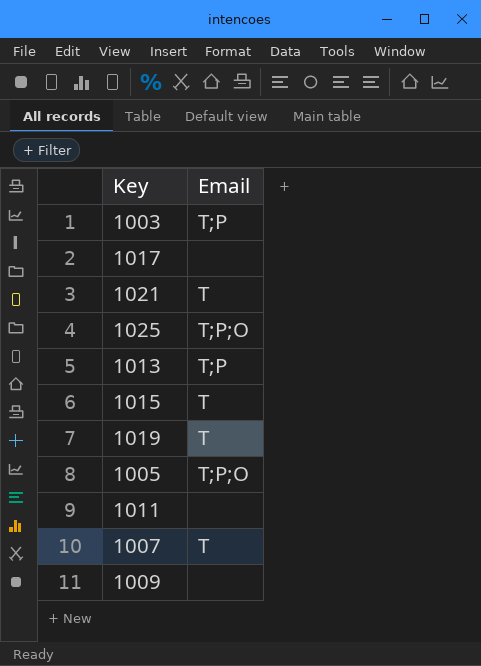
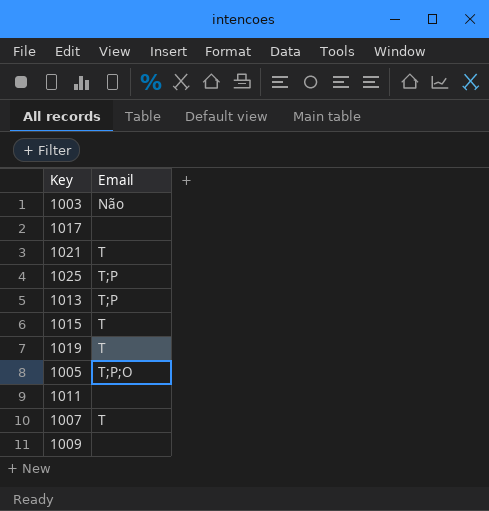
1003 | Email: T;P -> Não
1025 | Email: T;P;O -> T;P

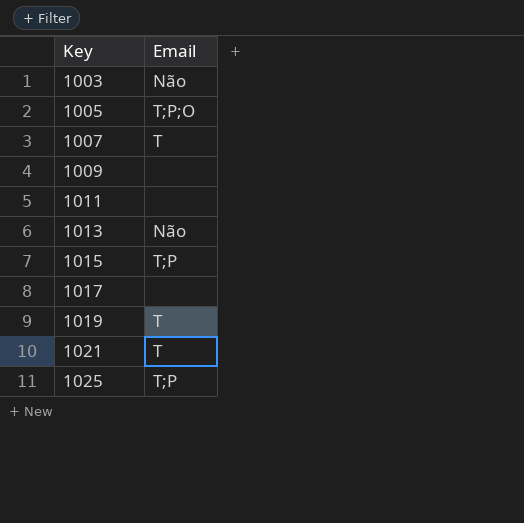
row order: none -> Key ascending
1013 | Email: T;P -> Não
1015 | Email: T -> T;P

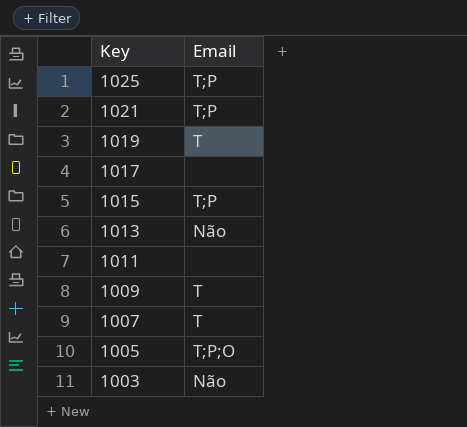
row order: Key ascending -> Key descending
1021 | Email: T -> T;P
1009 | Email: none -> T

